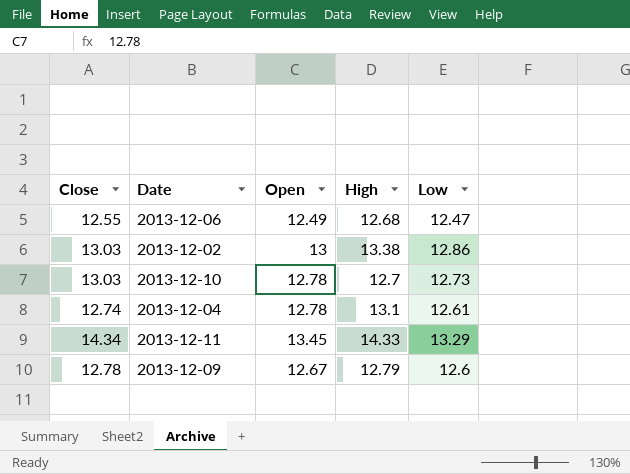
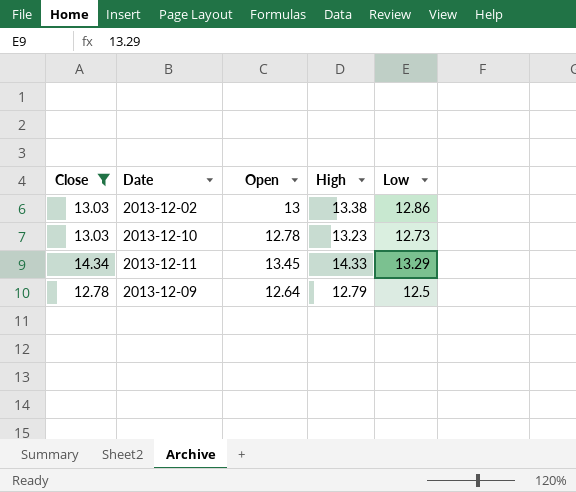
filter: none -> Close >= 12.78
2013-12-10 | High: 12.7 -> 13.23
2013-12-09 | Open: 12.67 -> 12.64
2013-12-09 | Low: 12.6 -> 12.5

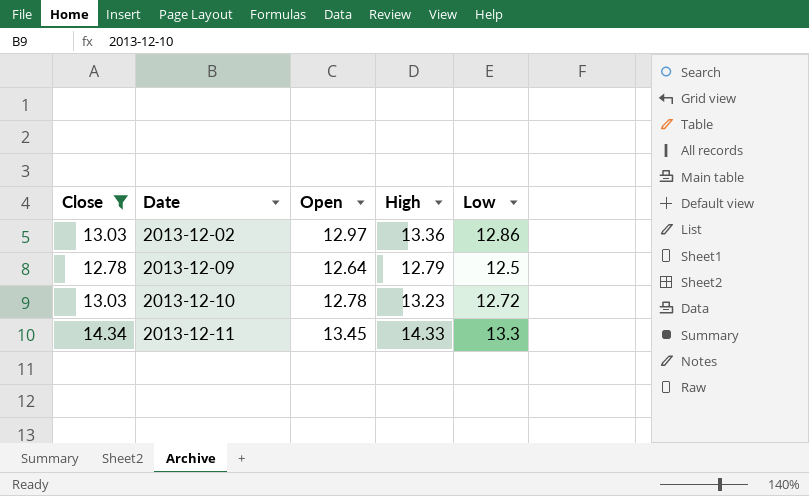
row order: none -> Date ascending
2013-12-02 | Open: 13 -> 12.97
2013-12-02 | High: 13.38 -> 13.36
2013-12-10 | Low: 12.73 -> 12.72
2013-12-11 | Low: 13.29 -> 13.3

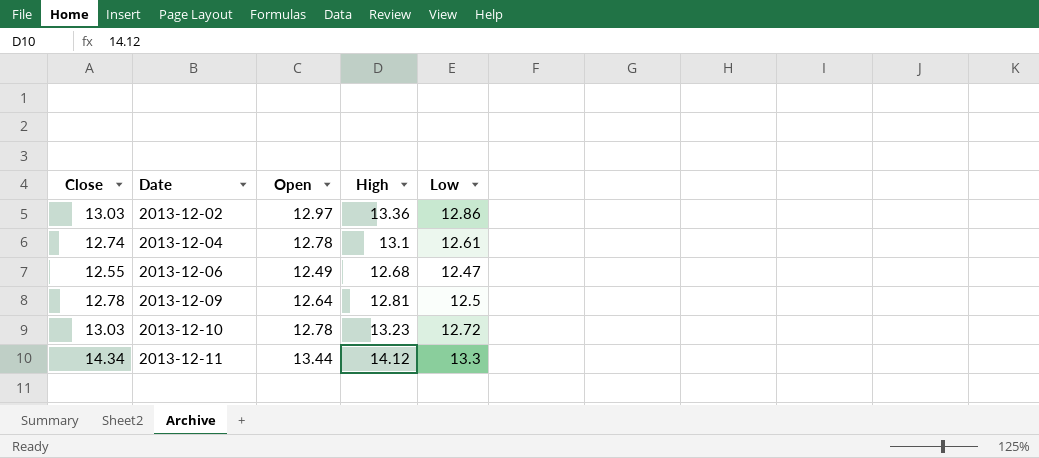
filter: Close >= 12.78 -> none
2013-12-09 | High: 12.79 -> 12.81
2013-12-11 | Open: 13.45 -> 13.44
2013-12-11 | High: 14.33 -> 14.12

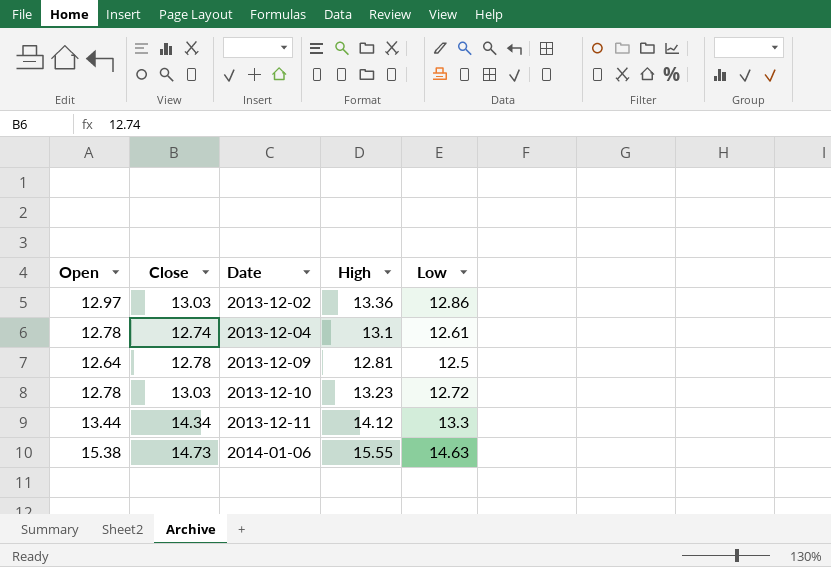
column Open | position: 3 -> 1
row 2013-12-06: 12.55 | 12.49 | 12.68 | 12.47 -> none
row 2014-01-06: none -> 15.38 | 14.73 | 15.55 | 14.63

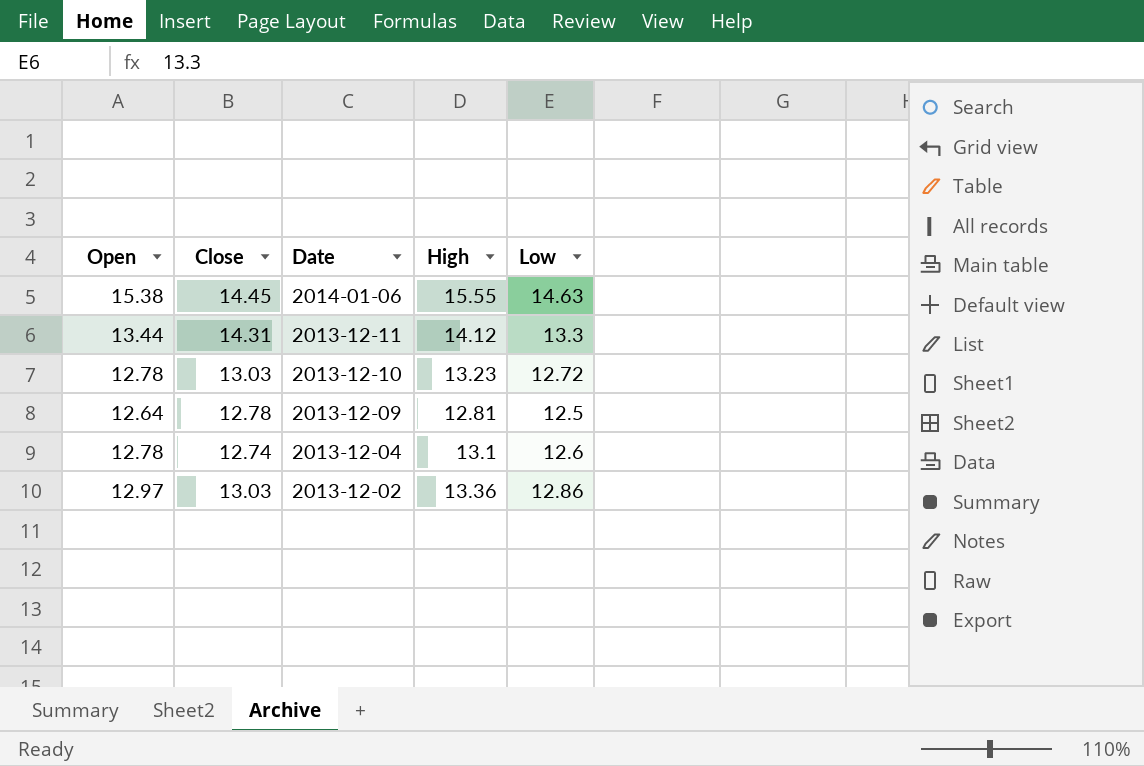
row order: Date ascending -> Date descending
2014-01-06 | Close: 14.73 -> 14.45
2013-12-11 | Close: 14.34 -> 14.31
2013-12-04 | Low: 12.61 -> 12.6

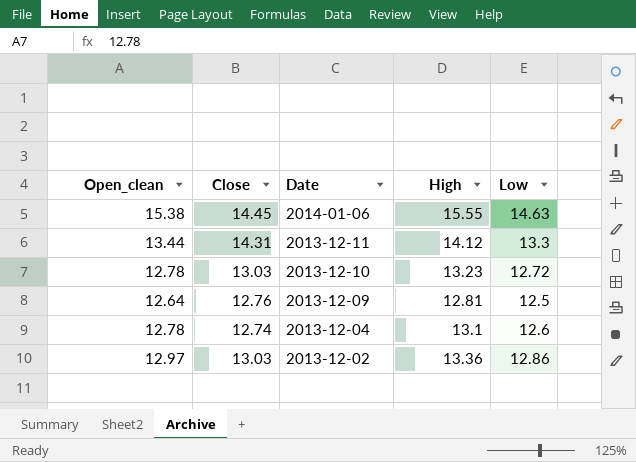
column name: Open -> Open_clean
2013-12-09 | Close: 12.78 -> 12.76

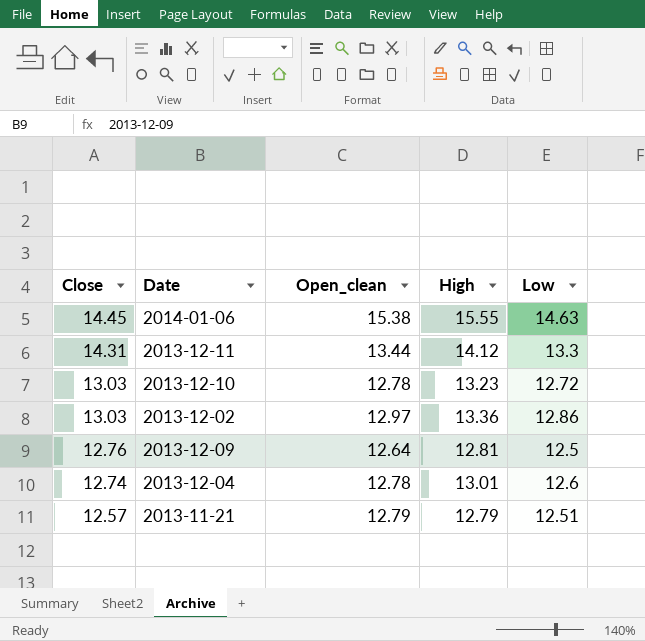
row order: Date descending -> Close descending
column Open_clean | position: 1 -> 3
2013-12-04 | High: 13.1 -> 13.01
row 2013-11-21: none -> 12.57 | 12.79 | 12.79 | 12.51

